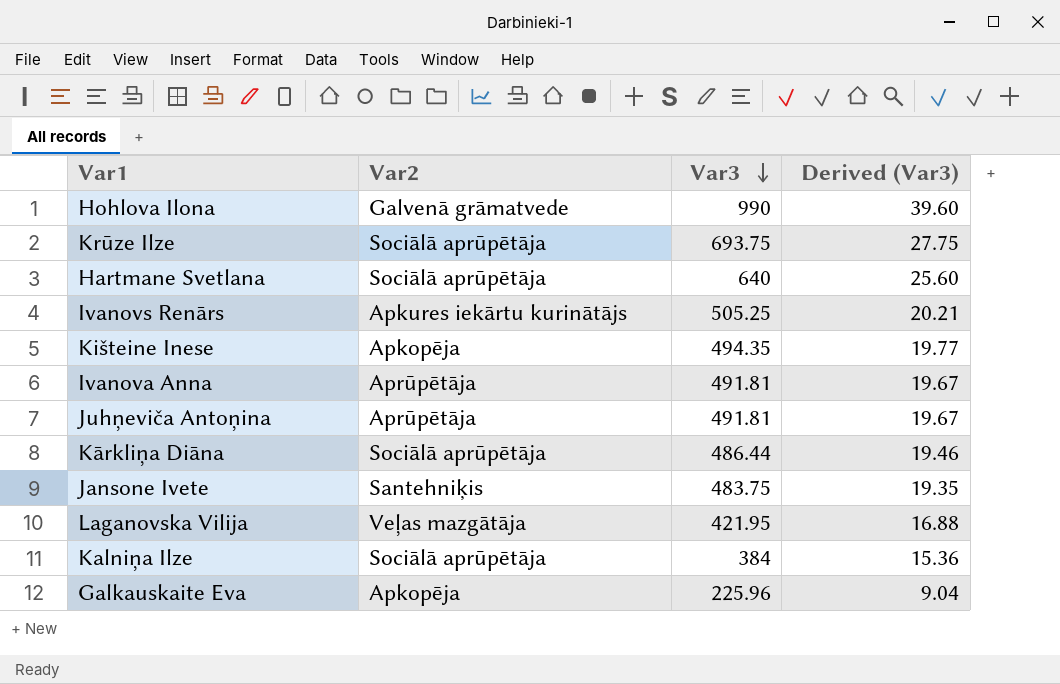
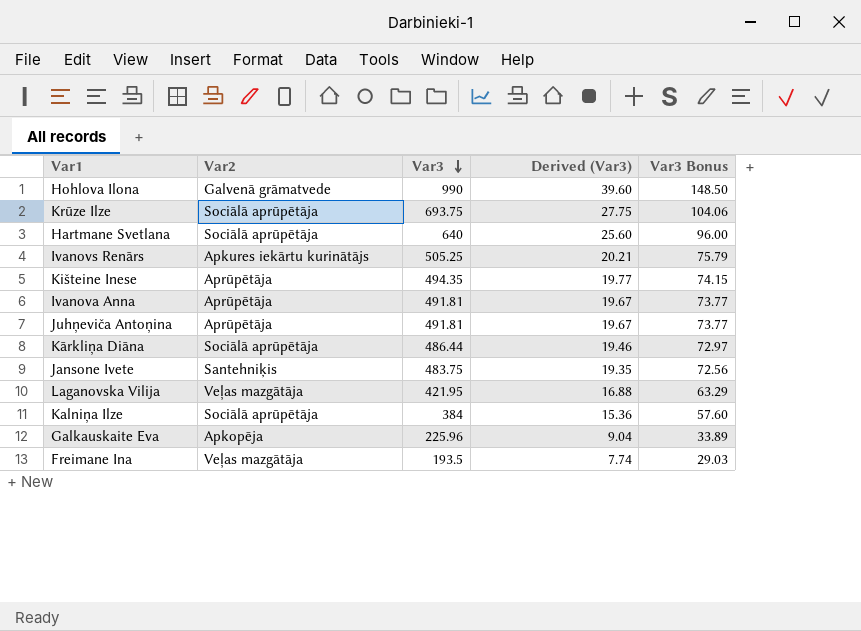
column Var3 Bonus | formula: none -> [Var3] * 0.15
Kišteine Inese | Var2: Apkopēja -> Aprūpētāja
row Freimane Ina: none -> Veļas mazgātāja | 193.5 | 7.74 | 29.03

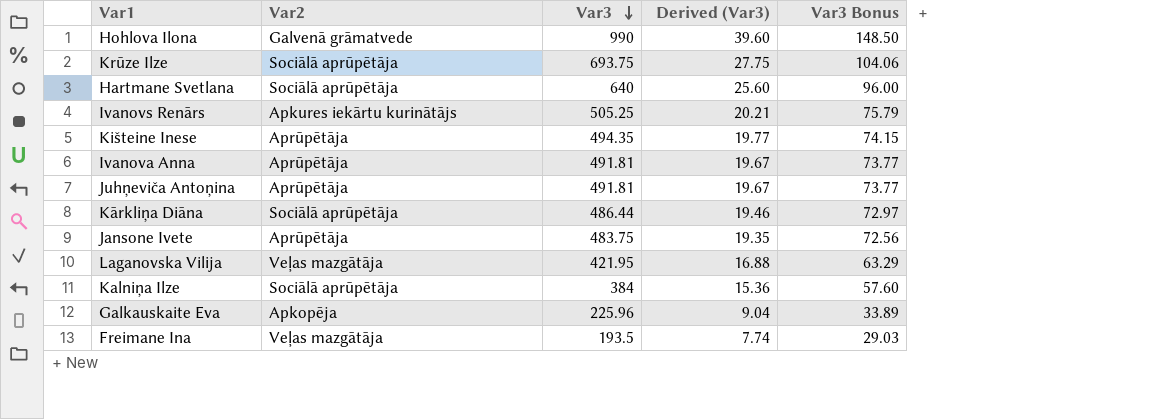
Jansone Ivete | Var2: Santehniķis -> Aprūpētāja

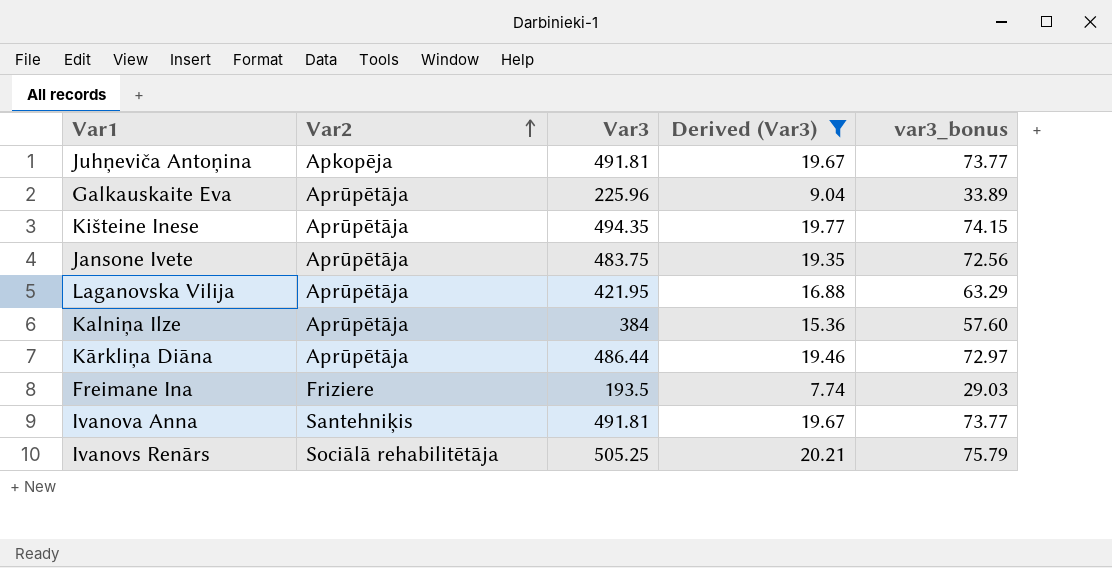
filter: none -> Derived (Var3) <= 20.21
row order: Var3 descending -> Var2 ascending
column name: Var3 Bonus -> var3_bonus
Juhņeviča Antoņina | Var2: Aprūpētāja -> Apkopēja
Galkauskaite Eva | Var2: Apkopēja -> Aprūpētāja
Laganovska Vilija | Var2: Veļas mazgātāja -> Aprūpētāja
Kalniņa Ilze | Var2: Sociālā aprūpētāja -> Aprūpētāja
Kārkliņa Diāna | Var2: Sociālā aprūpētāja -> Aprūpētāja
Freimane Ina | Var2: Veļas mazgātāja -> Friziere
Ivanova Anna | Var2: Aprūpētāja -> Santehniķis
Ivanovs Renārs | Var2: Apkures iekārtu kurinātājs -> Sociālā rehabilitētāja

